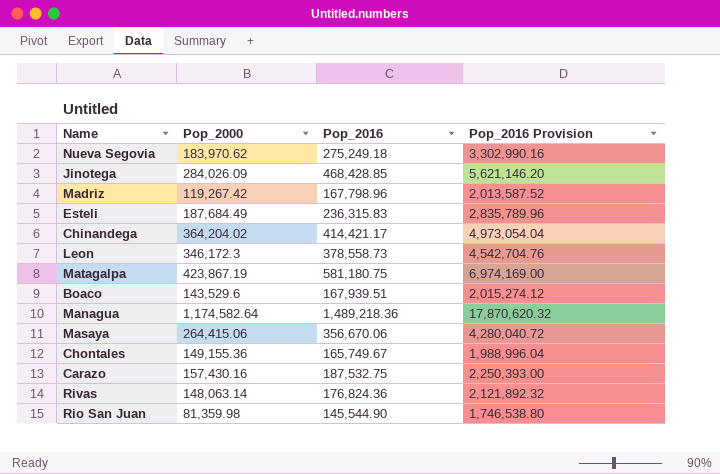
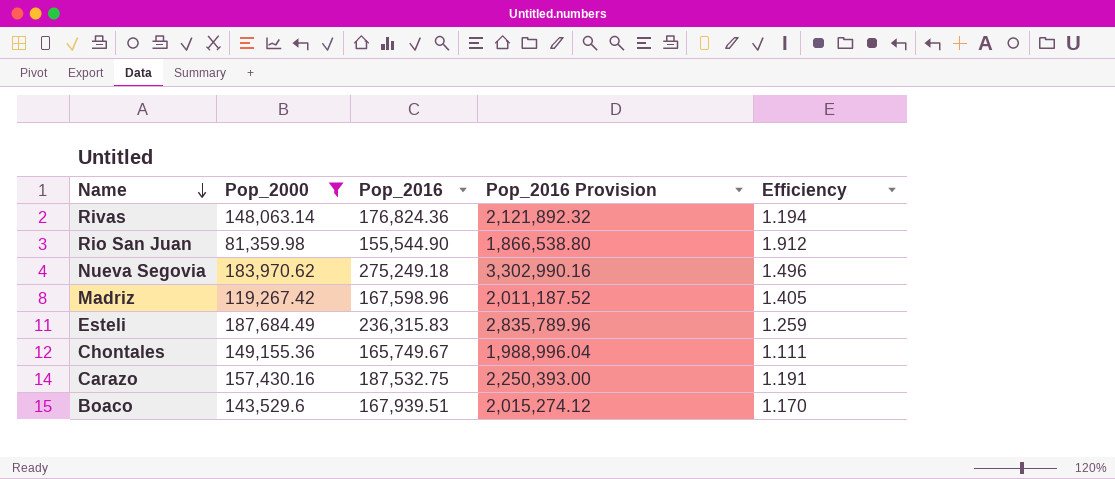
filter: none -> Pop_2000 <= 187,684.49
row order: none -> Name descending
column Efficiency | formula: none -> [Pop_2016] / [Pop_2000]
Rio San Juan | Pop_2016: 145,544.90 -> 155,544.90
Rio San Juan | Pop_2016 Provision: 1,746,538.80 -> 1,866,538.80
Madriz | Pop_2016: 167,798.96 -> 167,598.96
Madriz | Pop_2016 Provision: 2,013,587.52 -> 2,011,187.52

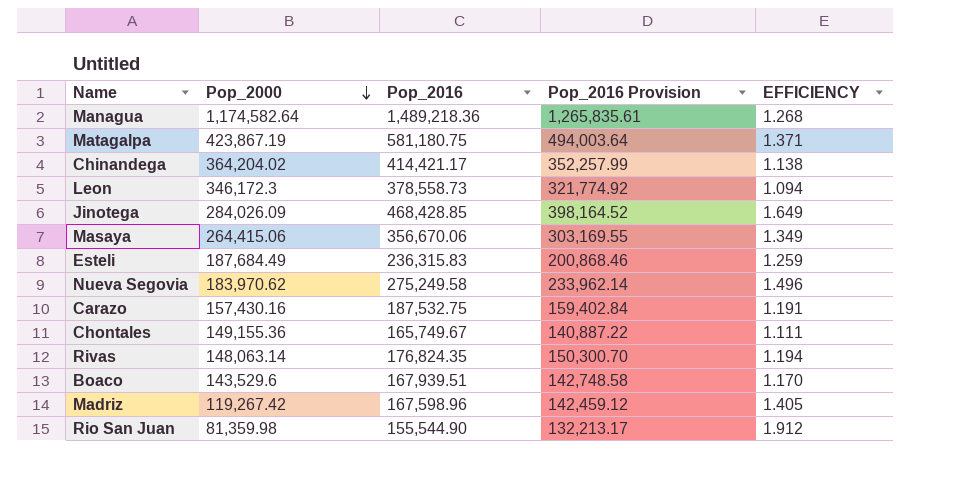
filter: Pop_2000 <= 187,684.49 -> none
row order: Name descending -> Pop_2000 descending
column Pop_2016 Provision | formula: [Pop_2016] * 12 -> [Pop_2016] * 0.85
column name: Efficiency -> EFFICIENCY
Nueva Segovia | Pop_2016: 275,249.18 -> 275,249.58
Rivas | Pop_2016: 176,824.36 -> 176,824.35

